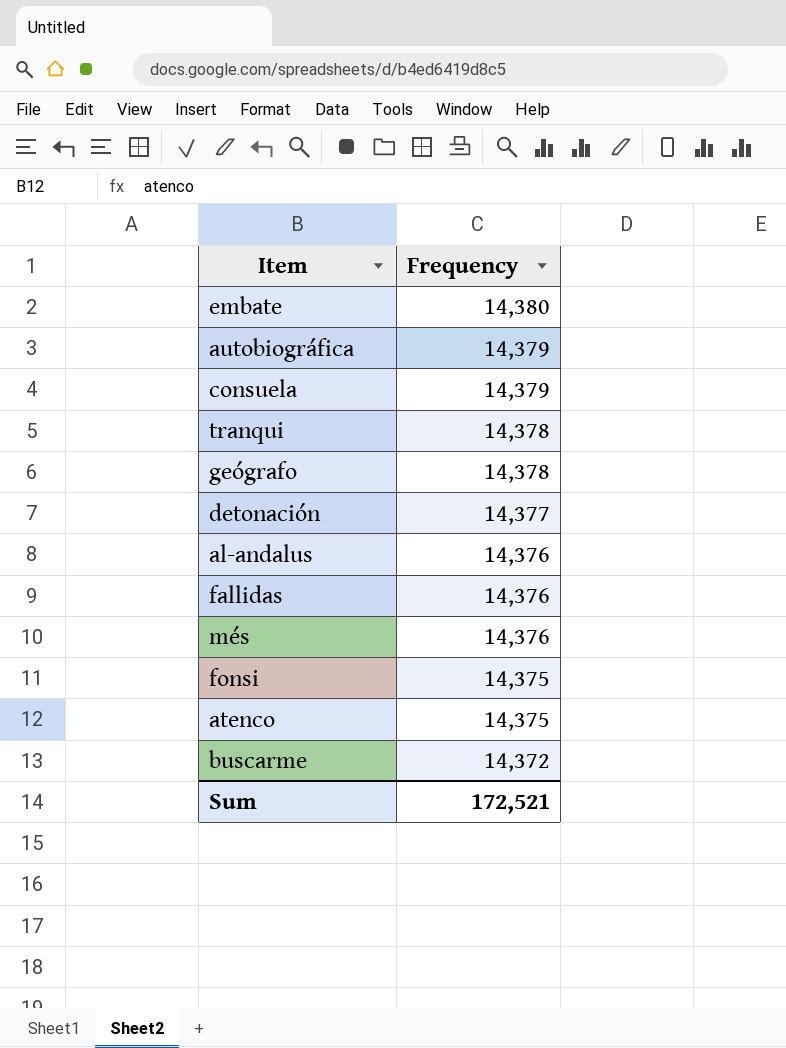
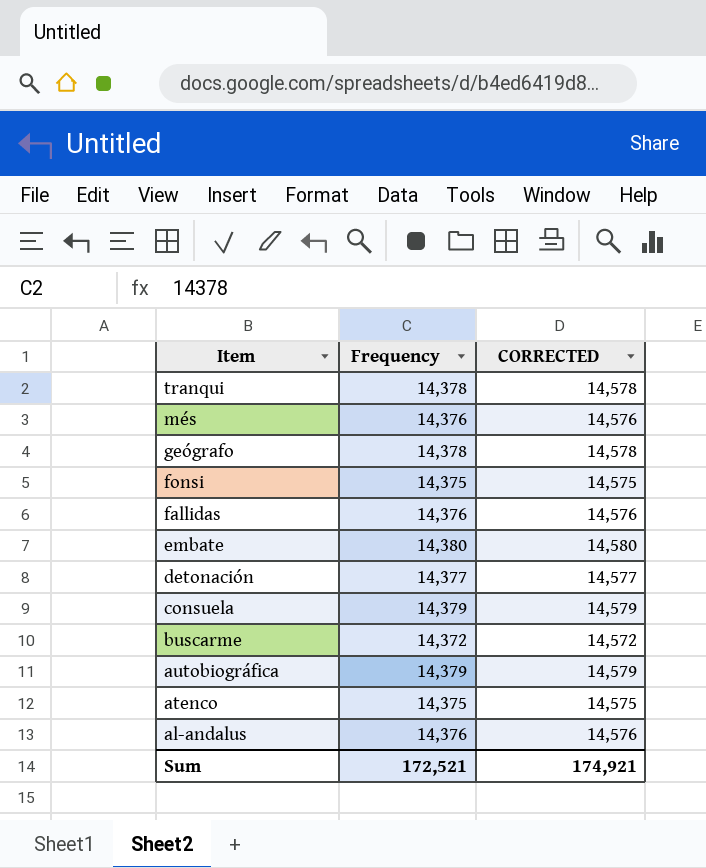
row order: Frequency descending -> Item descending
column CORRECTED | formula: none -> [Frequency] + 200

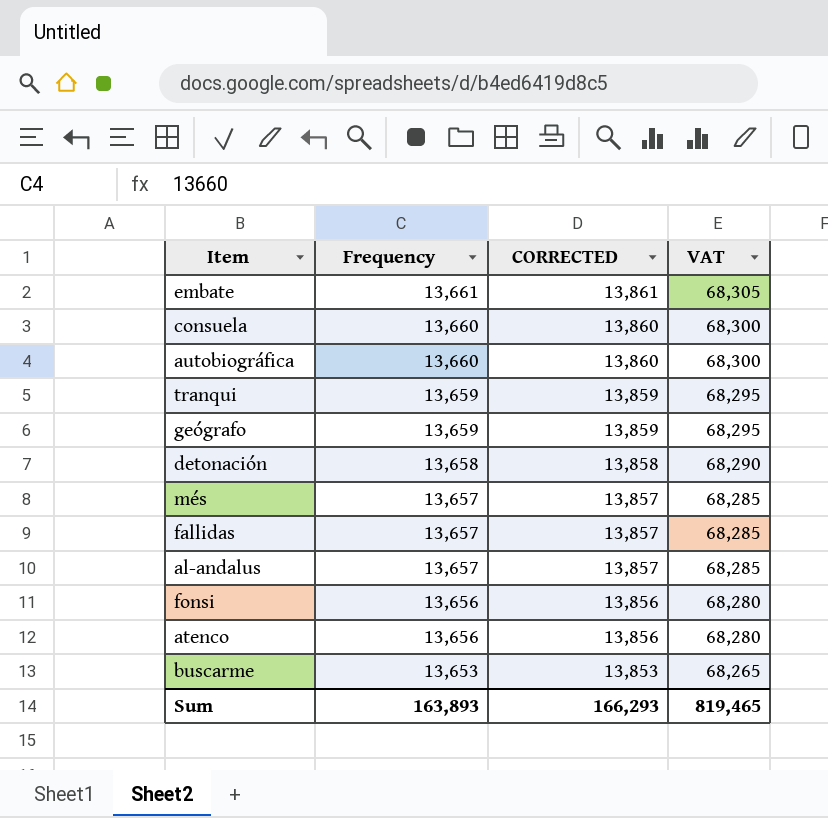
row order: Item descending -> Frequency descending
column VAT | formula: none -> [Frequency] * 5
embate | Frequency: 14,380 -> 13,661
embate | CORRECTED: 14,580 -> 13,861
consuela | Frequency: 14,379 -> 13,660
consuela | CORRECTED: 14,579 -> 13,860
autobiográfica | Frequency: 14,379 -> 13,660
autobiográfica | CORRECTED: 14,579 -> 13,860
tranqui | Frequency: 14,378 -> 13,659
tranqui | CORRECTED: 14,578 -> 13,859
geógrafo | Frequency: 14,378 -> 13,659
geógrafo | CORRECTED: 14,578 -> 13,859
detonación | Frequency: 14,377 -> 13,658
detonación | CORRECTED: 14,577 -> 13,858
més | Frequency: 14,376 -> 13,657
més | CORRECTED: 14,576 -> 13,857
fallidas | Frequency: 14,376 -> 13,657
fallidas | CORRECTED: 14,576 -> 13,857
al-andalus | Frequency: 14,376 -> 13,657
al-andalus | CORRECTED: 14,576 -> 13,857
fonsi | Frequency: 14,375 -> 13,656
fonsi | CORRECTED: 14,575 -> 13,856
atenco | Frequency: 14,375 -> 13,656
atenco | CORRECTED: 14,575 -> 13,856
buscarme | Frequency: 14,372 -> 13,653
buscarme | CORRECTED: 14,572 -> 13,853
Sum | Frequency: 172,521 -> 163,893
Sum | CORRECTED: 174,921 -> 166,293

